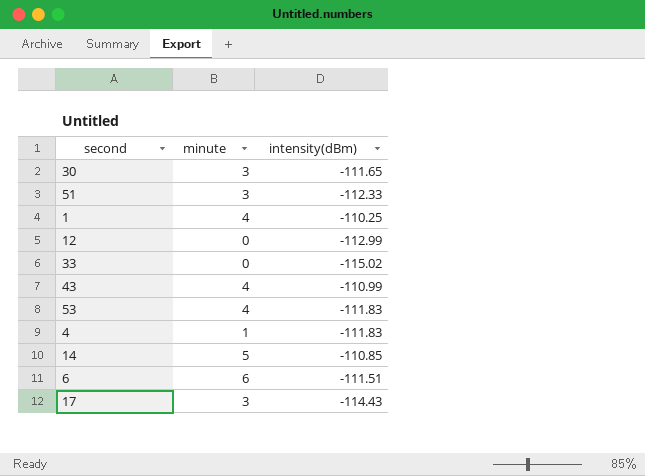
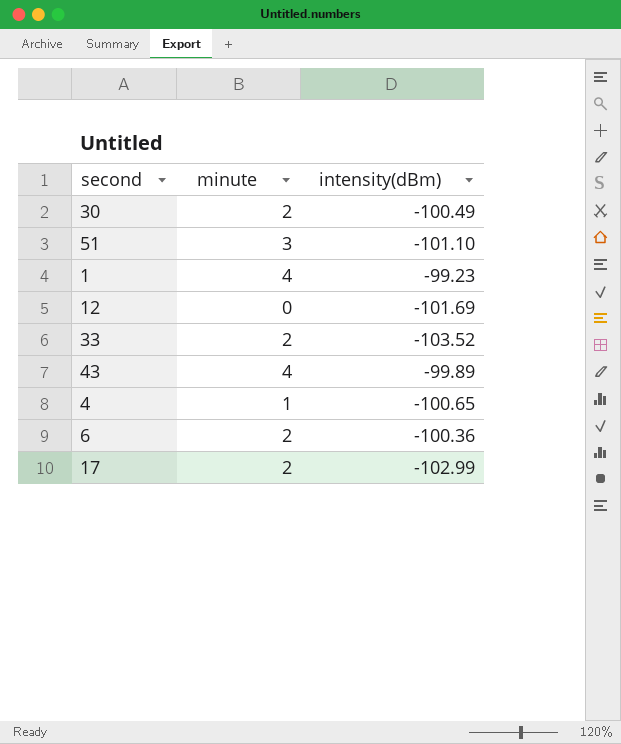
row 53: 4 | -111.83 -> none
row 14: 5 | -110.85 -> none
30 | minute: 3 -> 2
30 | intensity(dBm): -111.65 -> -100.49
51 | intensity(dBm): -112.33 -> -101.10
1 | intensity(dBm): -110.25 -> -99.23
12 | intensity(dBm): -112.99 -> -101.69
33 | minute: 0 -> 2
33 | intensity(dBm): -115.02 -> -103.52
43 | intensity(dBm): -110.99 -> -99.89
4 | intensity(dBm): -111.83 -> -100.65
6 | minute: 6 -> 2
6 | intensity(dBm): -111.51 -> -100.36
17 | minute: 3 -> 2
17 | intensity(dBm): -114.43 -> -102.99

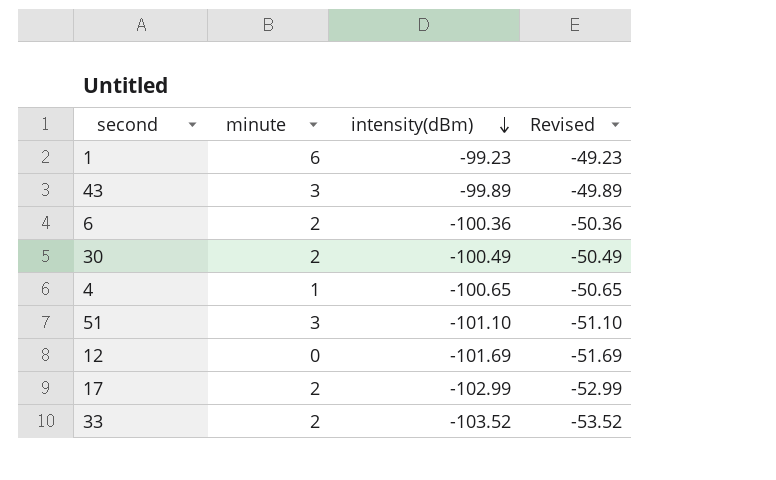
row order: none -> intensity(dBm) descending
column Revised | formula: none -> [intensity(dBm)] + 50
1 | minute: 4 -> 6
43 | minute: 4 -> 3

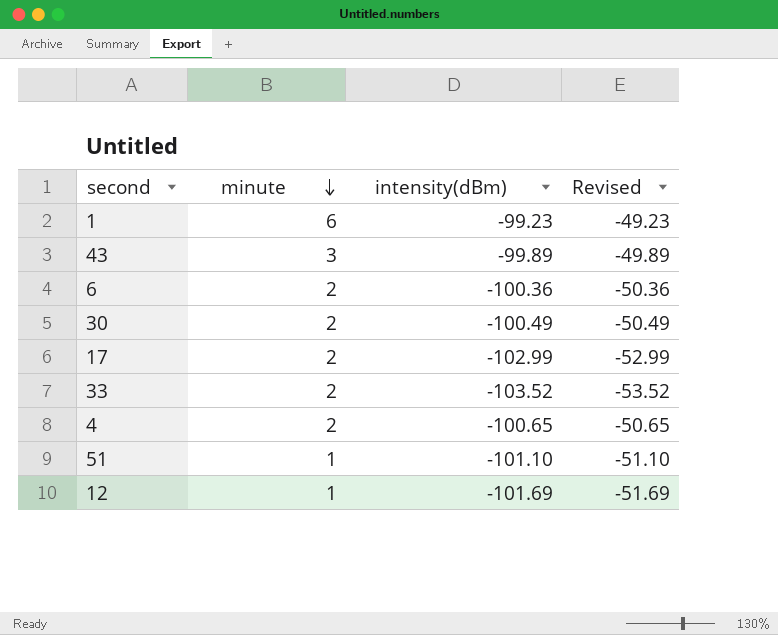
row order: intensity(dBm) descending -> minute descending
4 | minute: 1 -> 2
51 | minute: 3 -> 1
12 | minute: 0 -> 1

